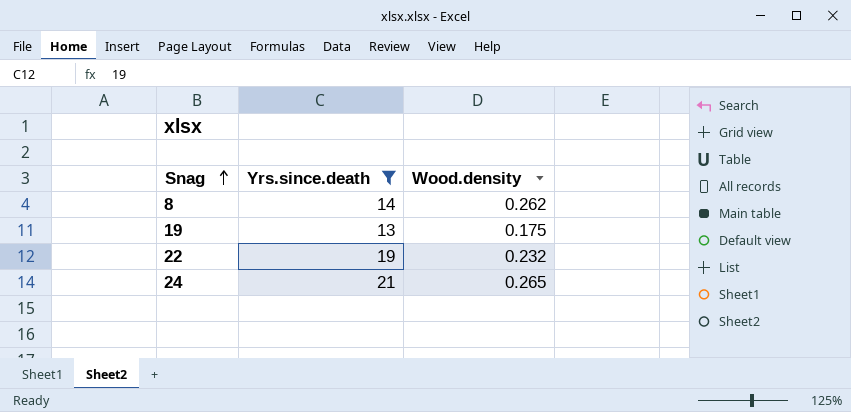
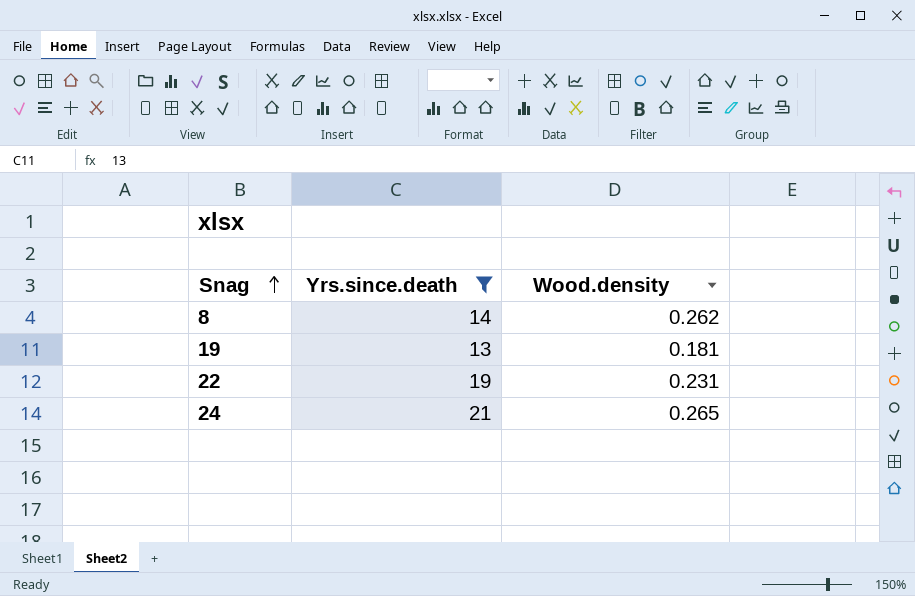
19 | Wood.density: 0.175 -> 0.181
22 | Wood.density: 0.232 -> 0.231

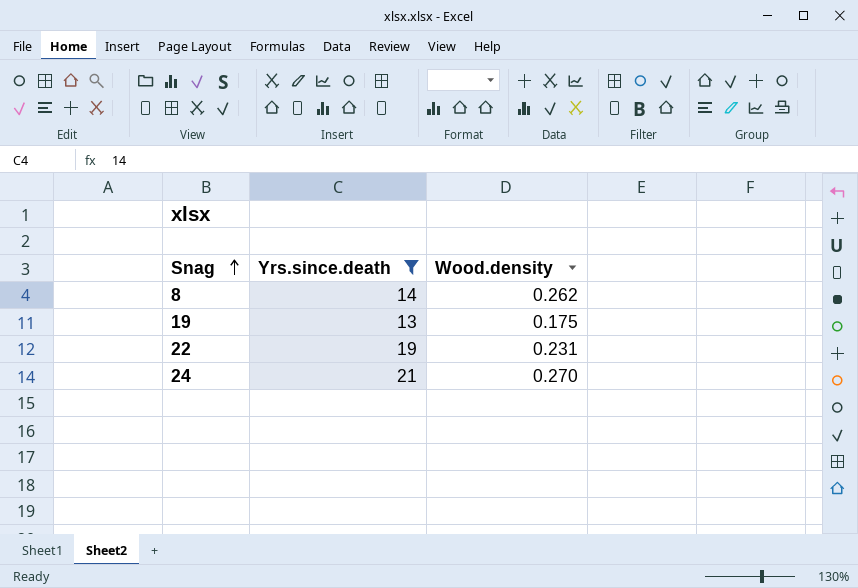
19 | Wood.density: 0.181 -> 0.175
24 | Wood.density: 0.265 -> 0.270

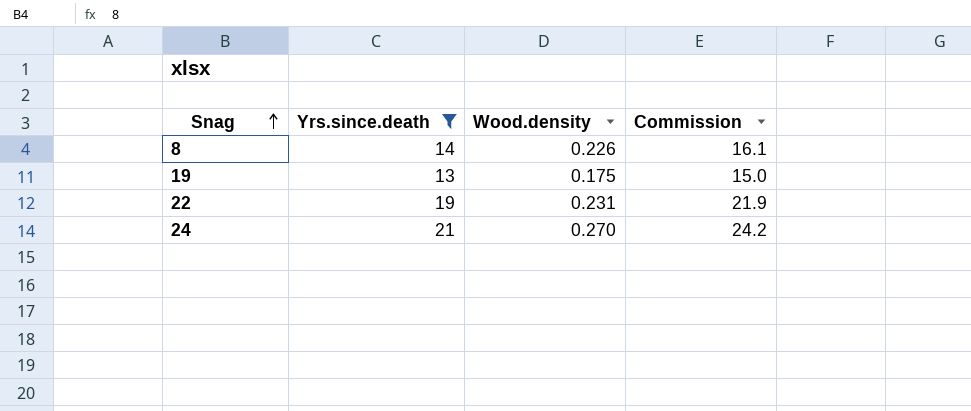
column Commission | formula: none -> [Yrs.since.death] * 1.15
8 | Wood.density: 0.262 -> 0.226

